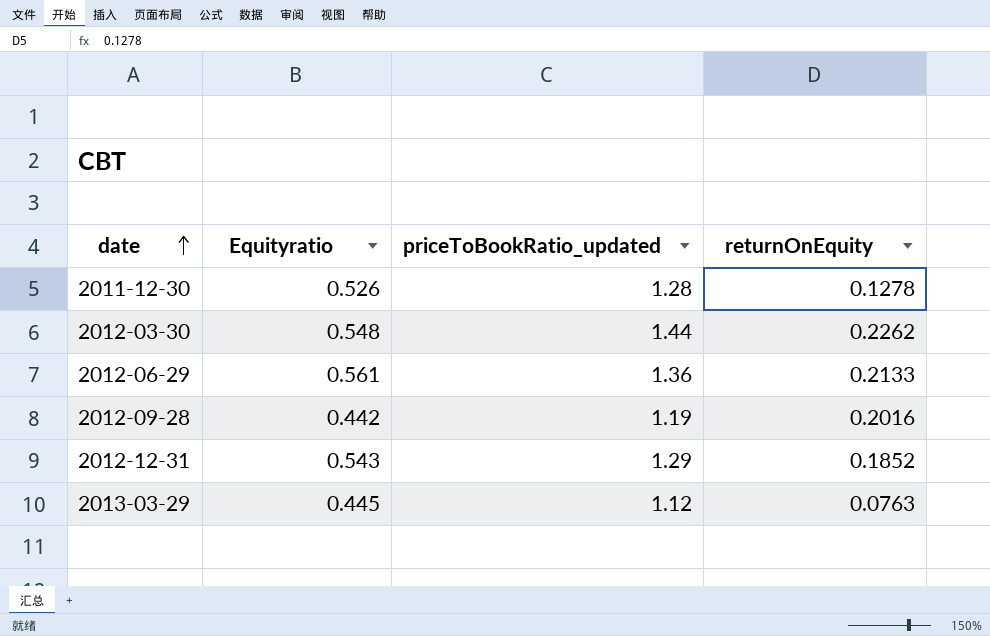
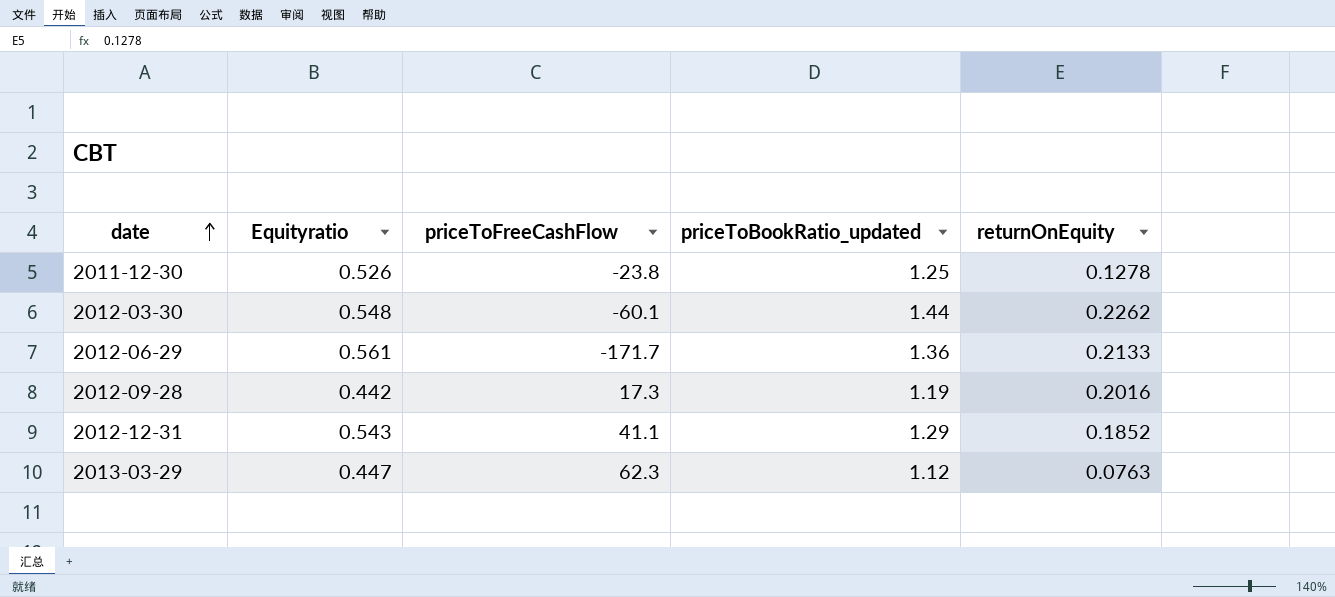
column priceToFreeCashFlow | position: none -> 3
2011-12-30 | priceToBookRatio_updated: 1.28 -> 1.25
2013-03-29 | Equityratio: 0.445 -> 0.447

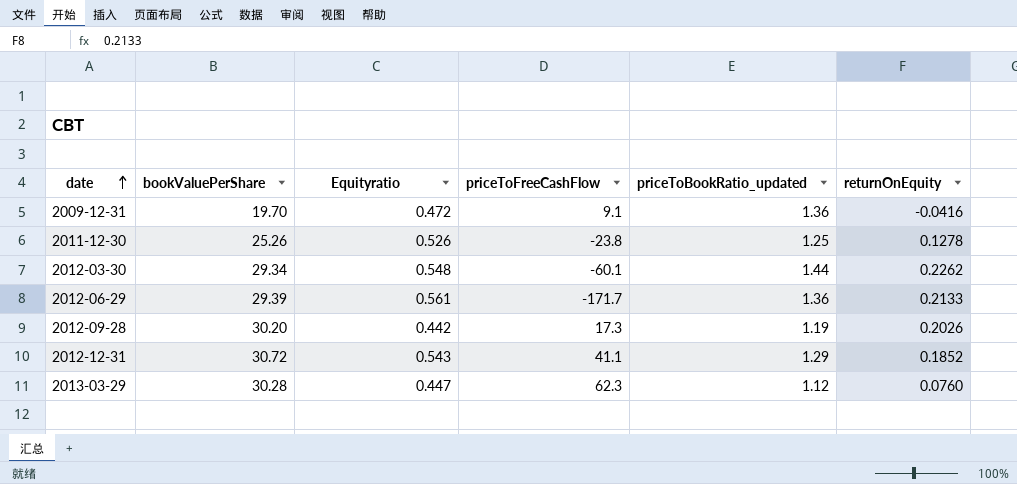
column bookValuePerShare | position: none -> 2
row 2009-12-31: none -> 19.70 | 0.472 | 9.1 | 1.36 | -0.0416
2012-09-28 | returnOnEquity: 0.2016 -> 0.2026
2013-03-29 | returnOnEquity: 0.0763 -> 0.0760

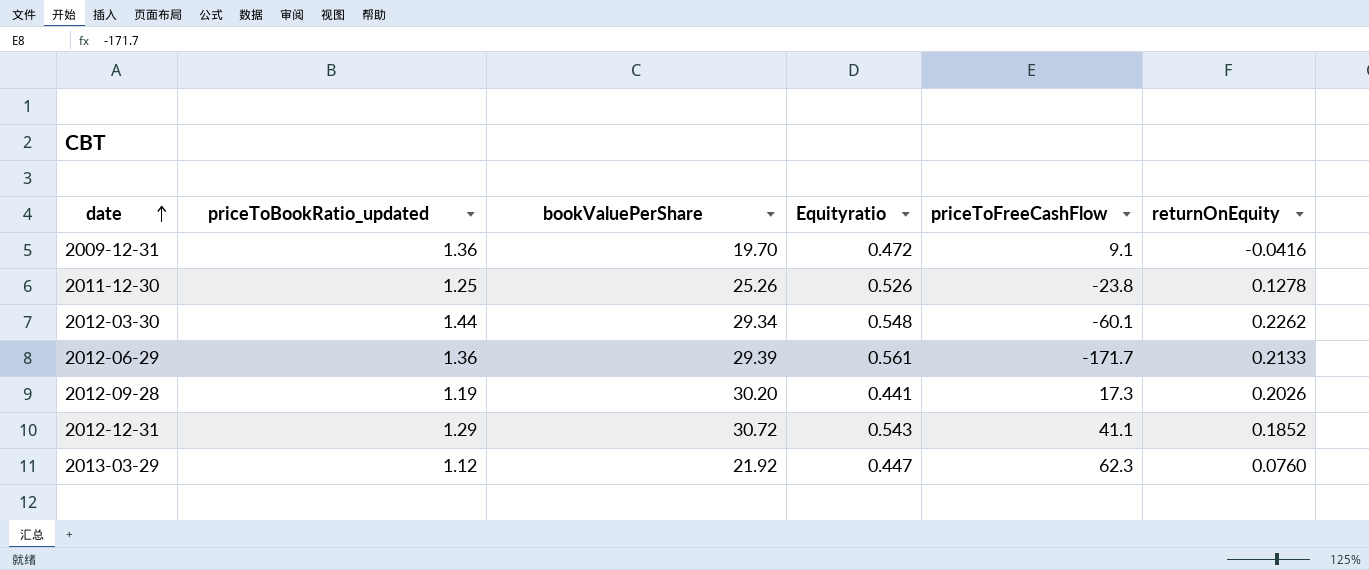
column priceToBookRatio_updated | position: 5 -> 2
2012-09-28 | Equityratio: 0.442 -> 0.441
2013-03-29 | bookValuePerShare: 30.28 -> 21.92

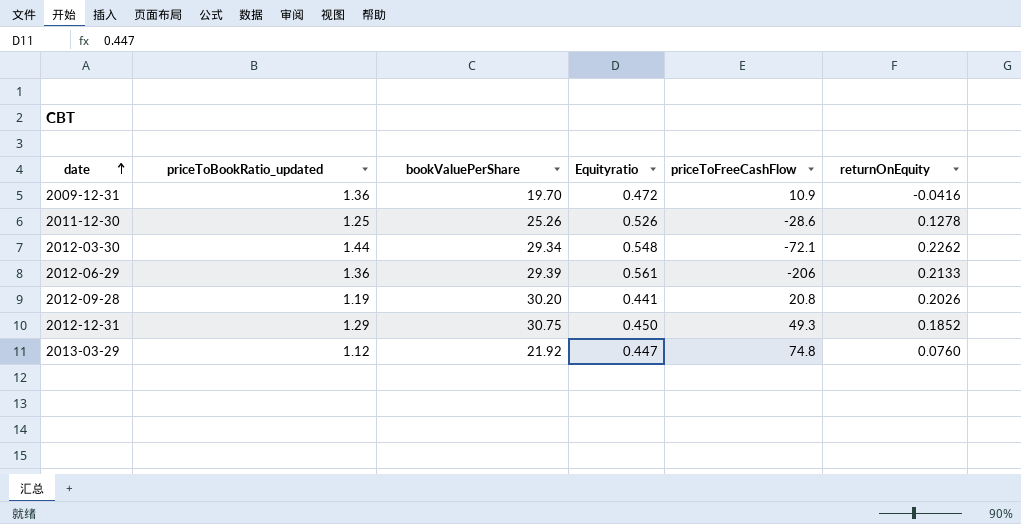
2009-12-31 | priceToFreeCashFlow: 9.1 -> 10.9
2011-12-30 | priceToFreeCashFlow: -23.8 -> -28.6
2012-03-30 | priceToFreeCashFlow: -60.1 -> -72.1
2012-06-29 | priceToFreeCashFlow: -171.7 -> -206
2012-09-28 | priceToFreeCashFlow: 17.3 -> 20.8
2012-12-31 | bookValuePerShare: 30.72 -> 30.75
2012-12-31 | Equityratio: 0.543 -> 0.450
2012-12-31 | priceToFreeCashFlow: 41.1 -> 49.3
2013-03-29 | priceToFreeCashFlow: 62.3 -> 74.8

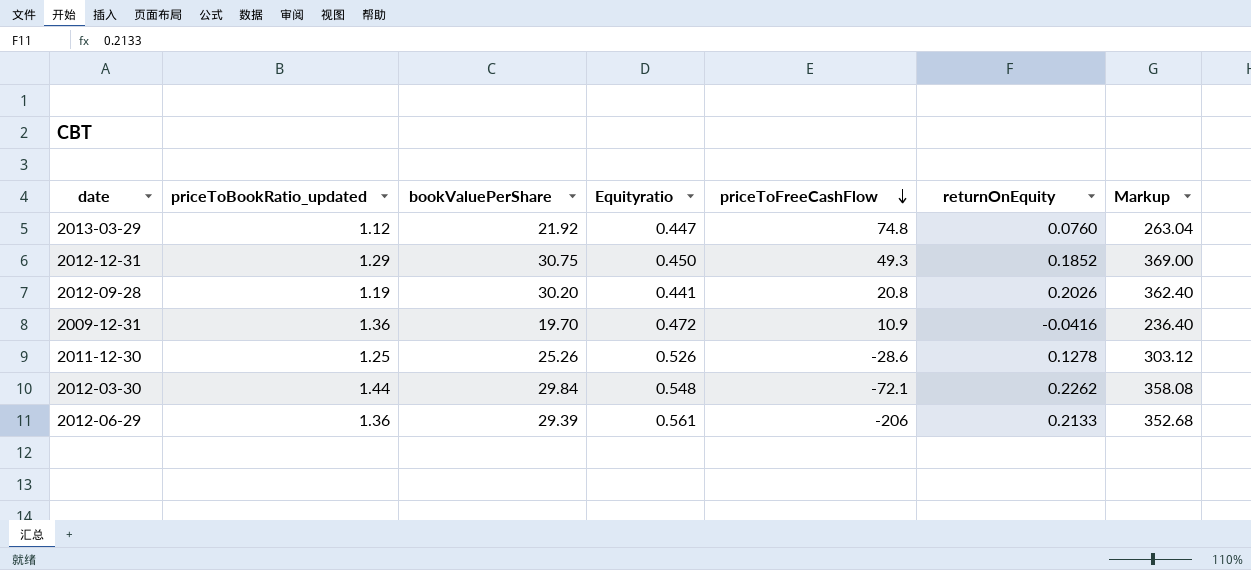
row order: date ascending -> priceToFreeCashFlow descending
column Markup | formula: none -> [bookValuePerShare] * 12
2012-03-30 | bookValuePerShare: 29.34 -> 29.84

